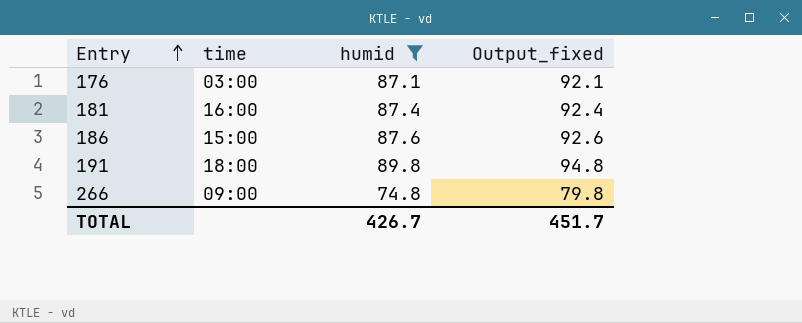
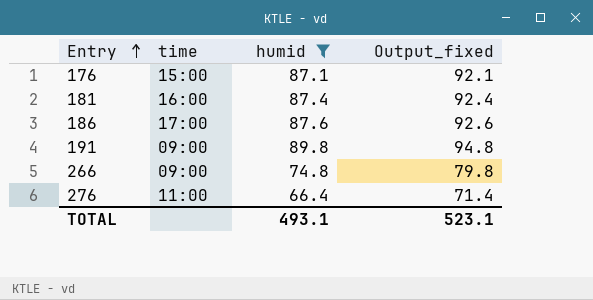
176 | time: 03:00 -> 15:00
186 | time: 15:00 -> 17:00
191 | time: 18:00 -> 09:00
row 276: none -> 11:00 | 66.4 | 71.4
TOTAL | humid: 426.7 -> 493.1
TOTAL | Output_fixed: 451.7 -> 523.1

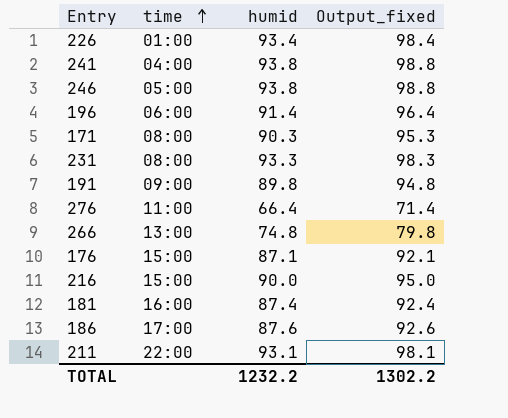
filter: humid <= 89.8 -> none
row order: Entry ascending -> time ascending
266 | time: 09:00 -> 13:00
TOTAL | humid: 493.1 -> 1232.2
TOTAL | Output_fixed: 523.1 -> 1302.2

